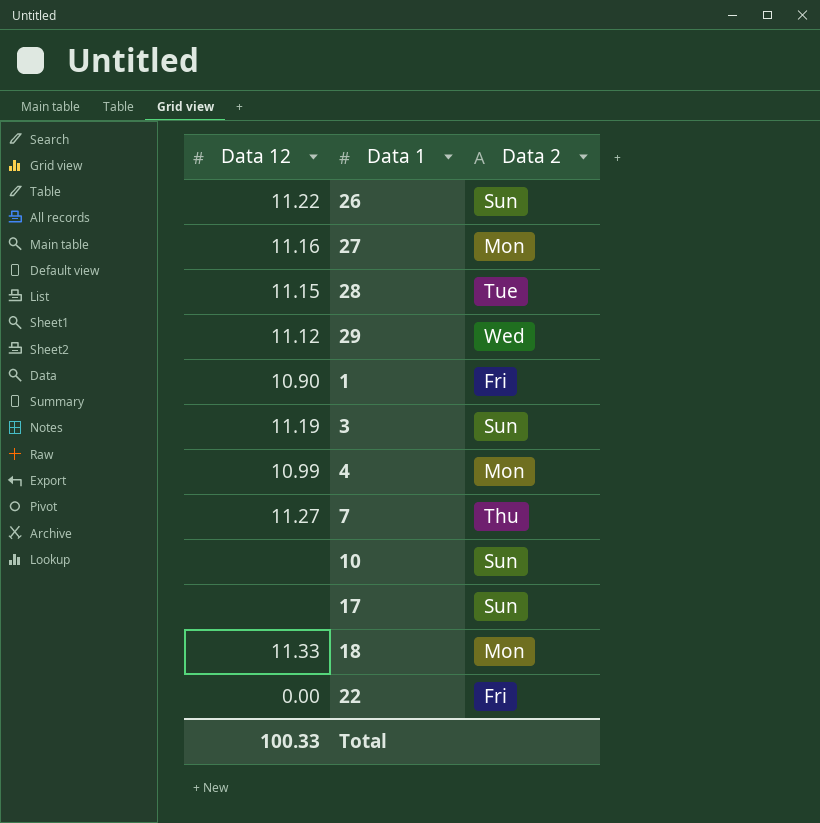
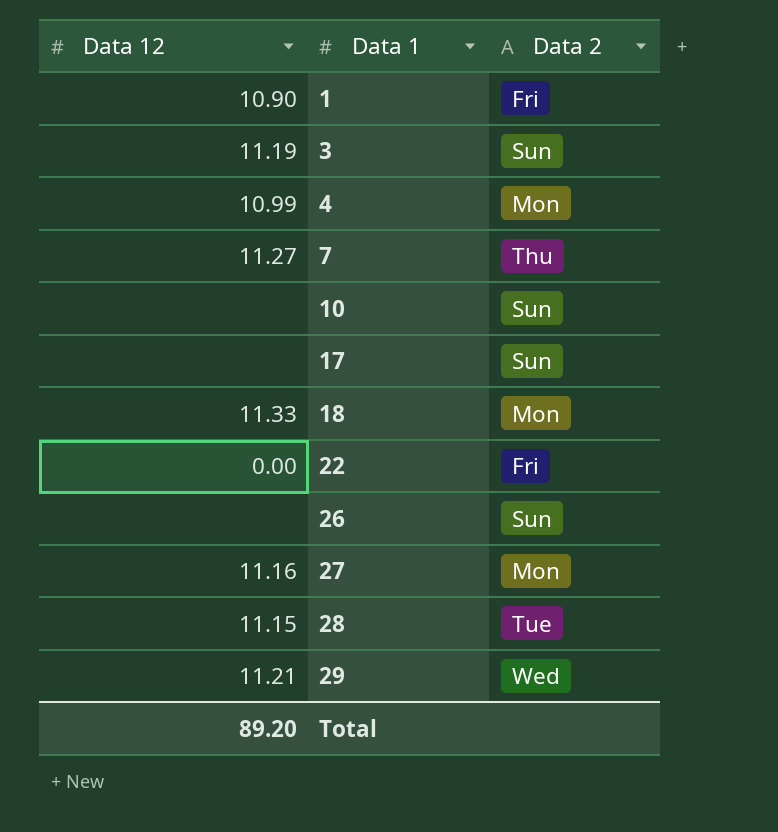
row order: none -> Data 1 ascending
26 | Data 12: 11.22 -> none
29 | Data 12: 11.12 -> 11.21
Total | Data 12: 100.33 -> 89.20

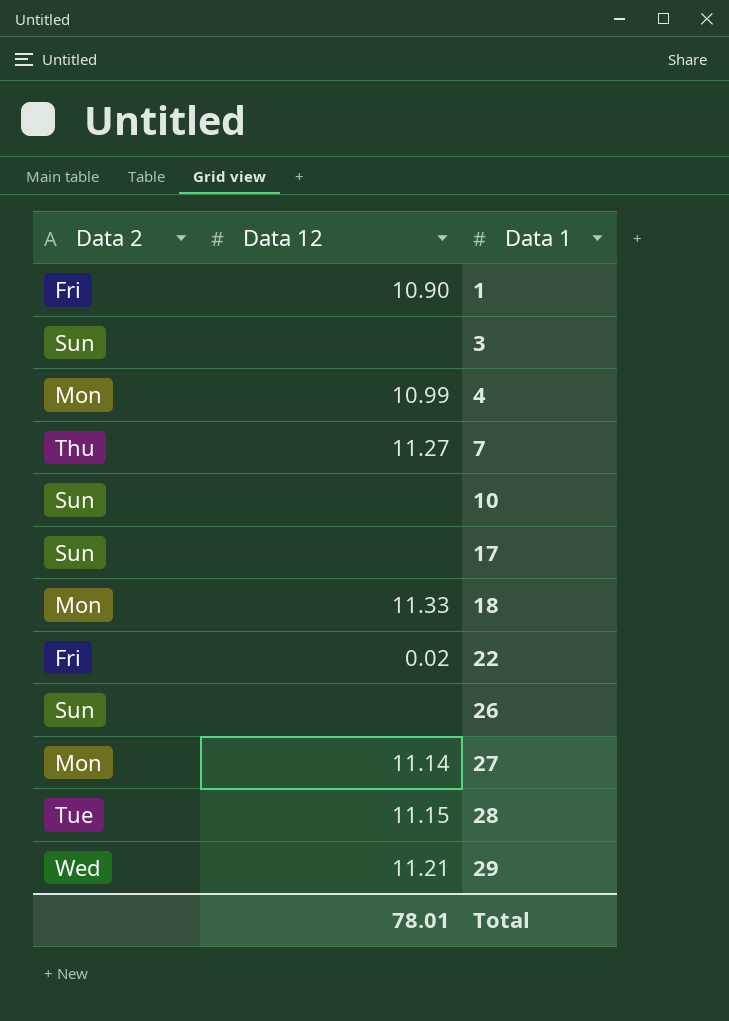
column Data 2 | position: 3 -> 1
3 | Data 12: 11.19 -> none
22 | Data 12: 0.00 -> 0.02
27 | Data 12: 11.16 -> 11.14
Total | Data 12: 89.20 -> 78.01

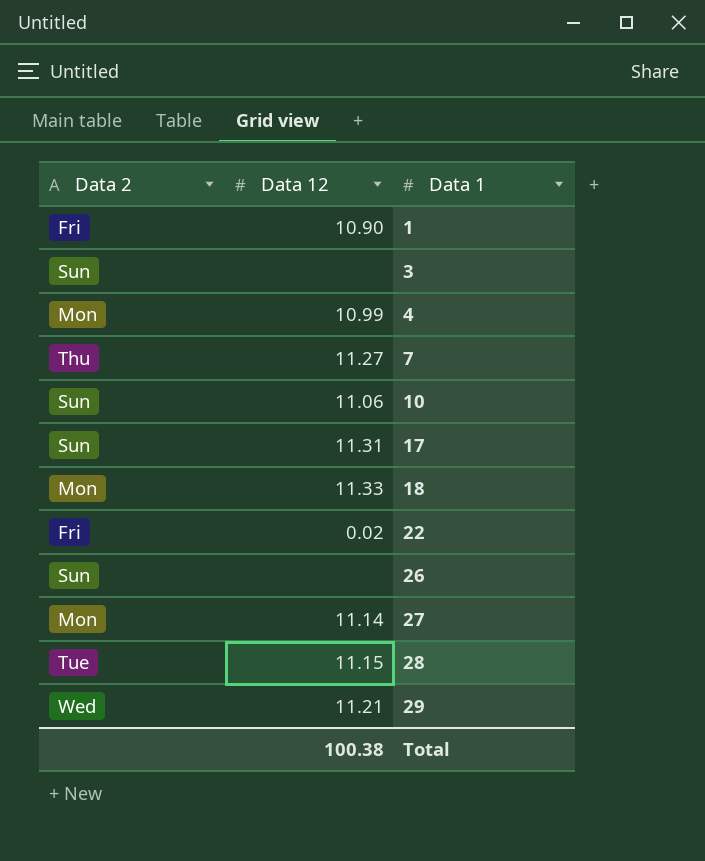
10 | Data 12: none -> 11.06
17 | Data 12: none -> 11.31
Total | Data 12: 78.01 -> 100.38

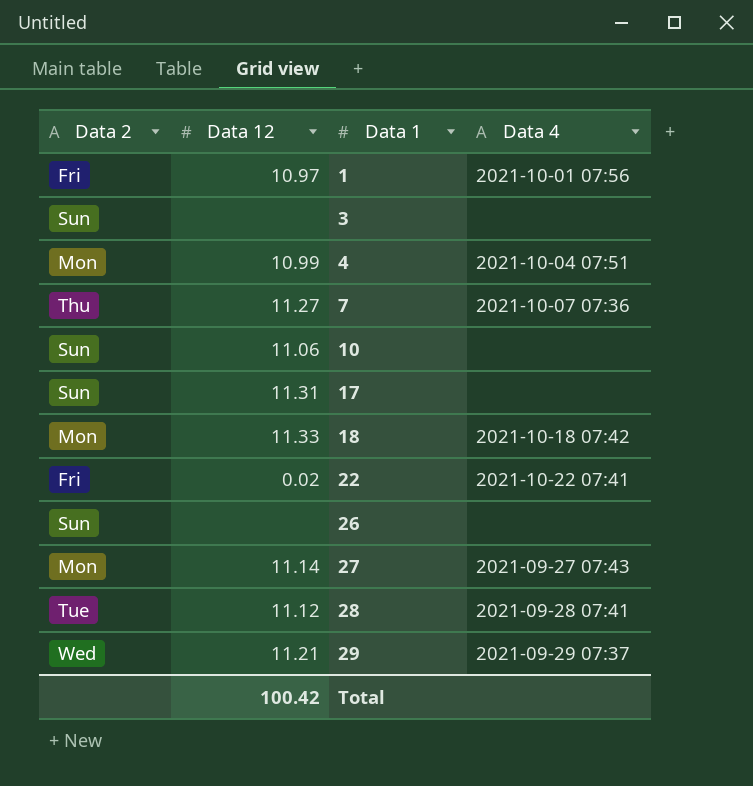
column Data 4 | position: none -> 4
1 | Data 12: 10.90 -> 10.97
28 | Data 12: 11.15 -> 11.12
Total | Data 12: 100.38 -> 100.42

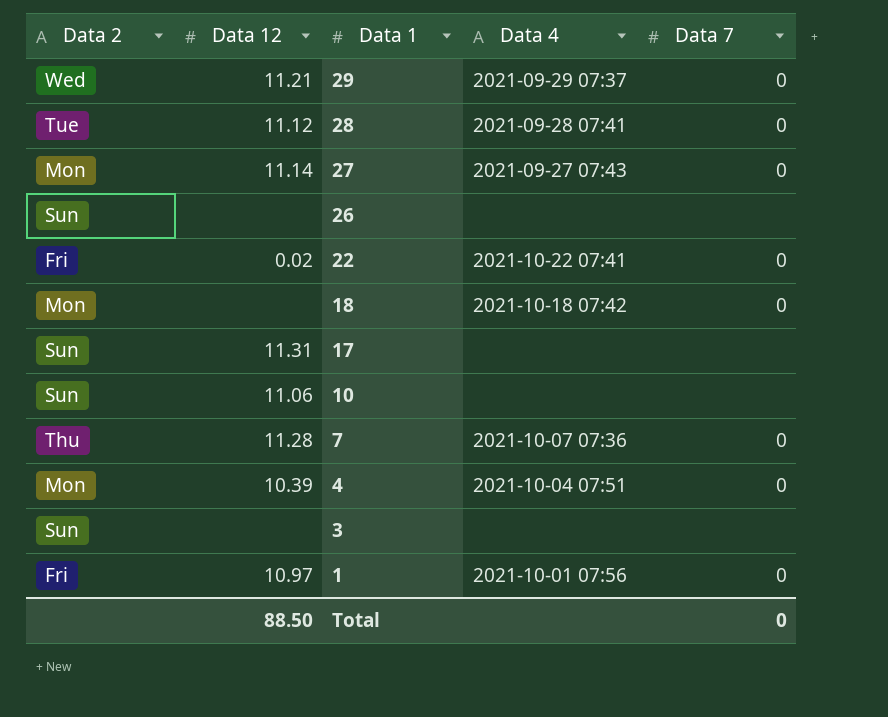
row order: Data 1 ascending -> Data 1 descending
column Data 7 | position: none -> 5
18 | Data 12: 11.33 -> none
7 | Data 12: 11.27 -> 11.28
4 | Data 12: 10.99 -> 10.39
Total | Data 12: 100.42 -> 88.50

